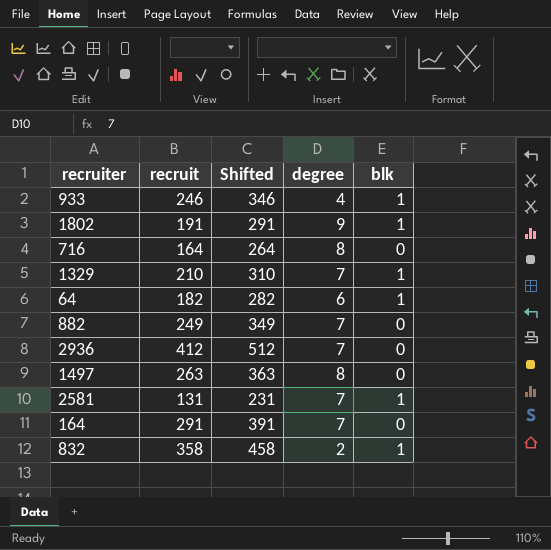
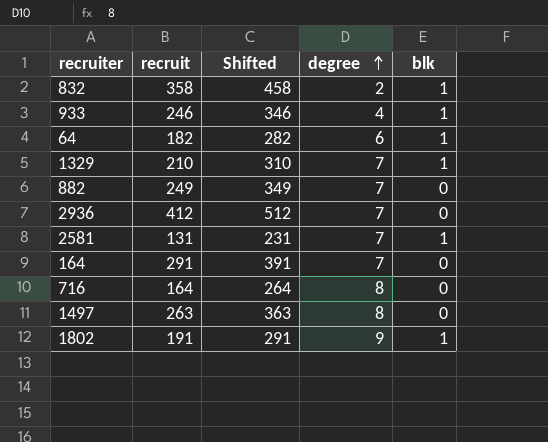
row order: none -> degree ascending

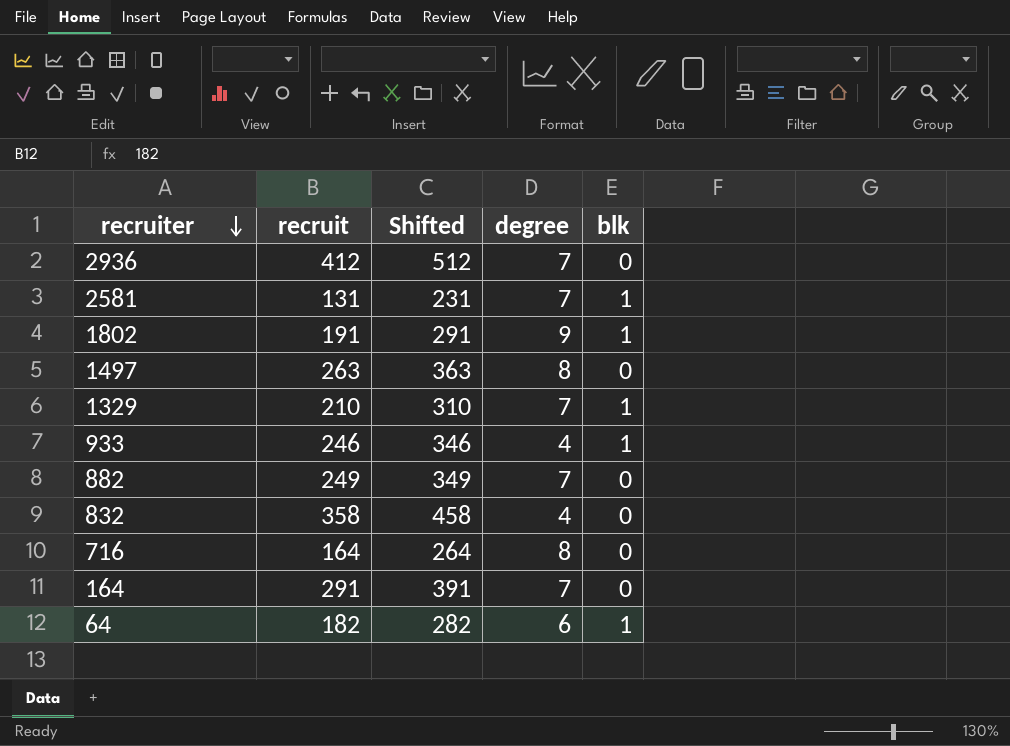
row order: degree ascending -> recruiter descending
832 | degree: 2 -> 4
832 | blk: 1 -> 0

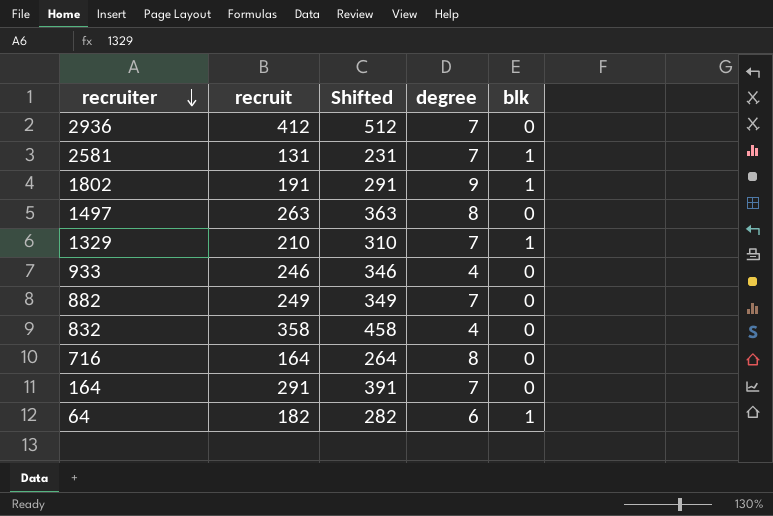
933 | blk: 1 -> 0

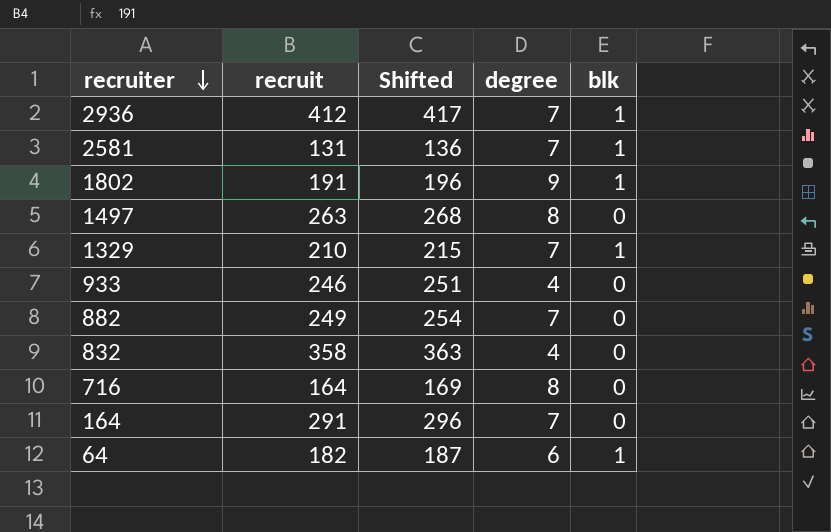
column Shifted | formula: [recruit] + 100 -> [recruit] + 5
2936 | blk: 0 -> 1

